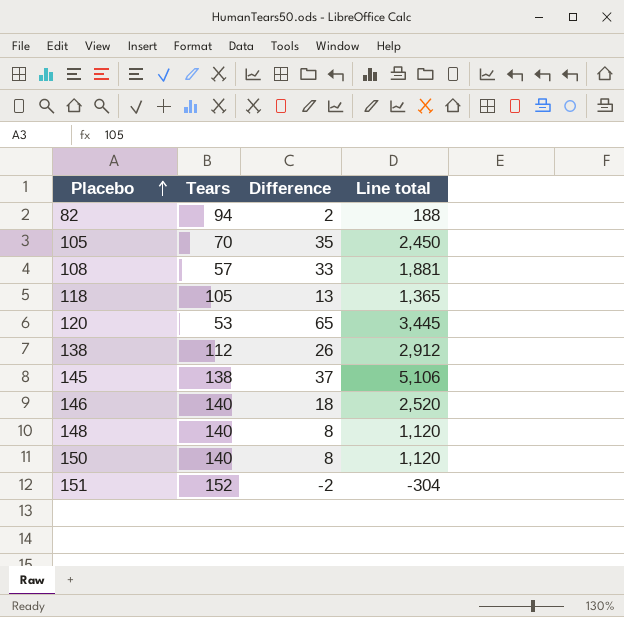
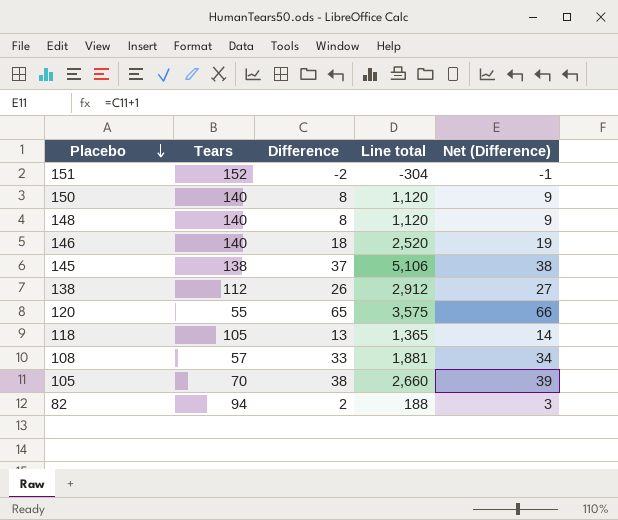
row order: Placebo ascending -> Placebo descending
column Net (Difference) | formula: none -> [Difference] + 1
120 | Tears: 53 -> 55
120 | Line total: 3,445 -> 3,575
105 | Difference: 35 -> 38
105 | Line total: 2,450 -> 2,660

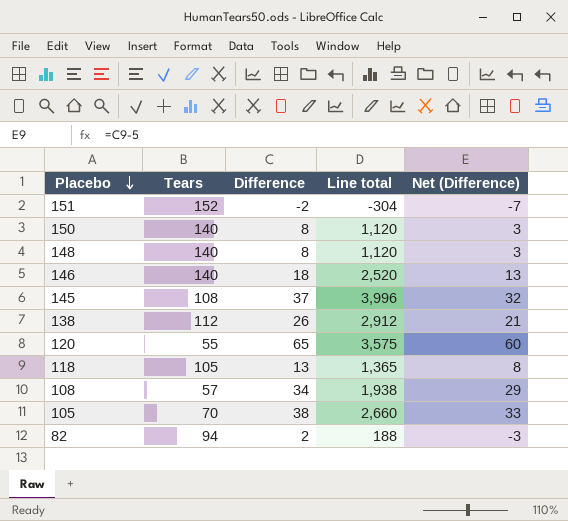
column Net (Difference) | formula: [Difference] + 1 -> [Difference] - 5
145 | Tears: 138 -> 108
145 | Line total: 5,106 -> 3,996
108 | Difference: 33 -> 34
108 | Line total: 1,881 -> 1,938

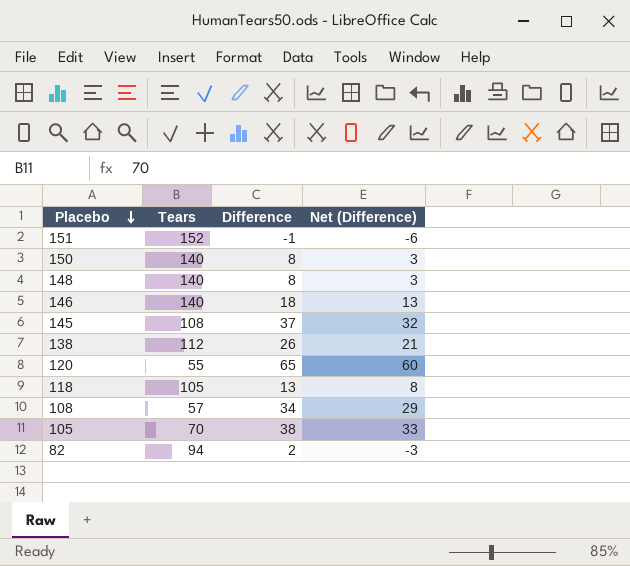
column Line total | formula: [Tears] * [Difference] -> none
151 | Difference: -2 -> -1
151 | Net (Difference): -7 -> -6

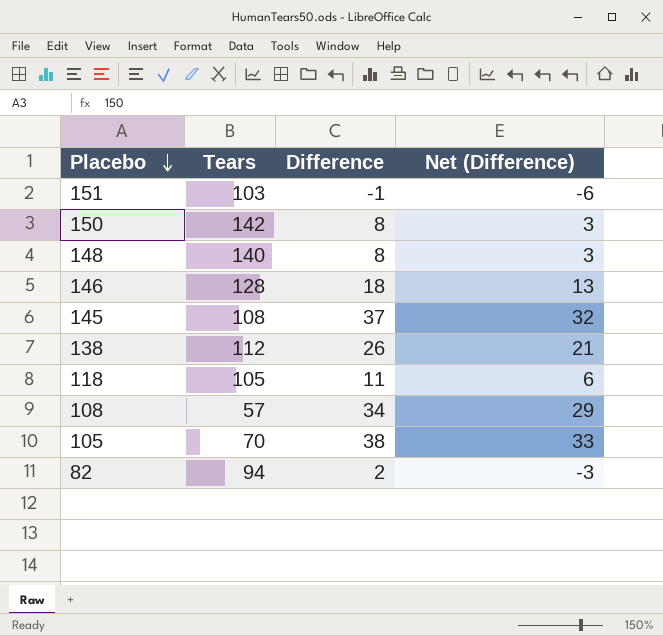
row 120: 55 | 65 | 60 -> none
151 | Tears: 152 -> 103
150 | Tears: 140 -> 142
146 | Tears: 140 -> 128
118 | Difference: 13 -> 11
118 | Net (Difference): 8 -> 6

